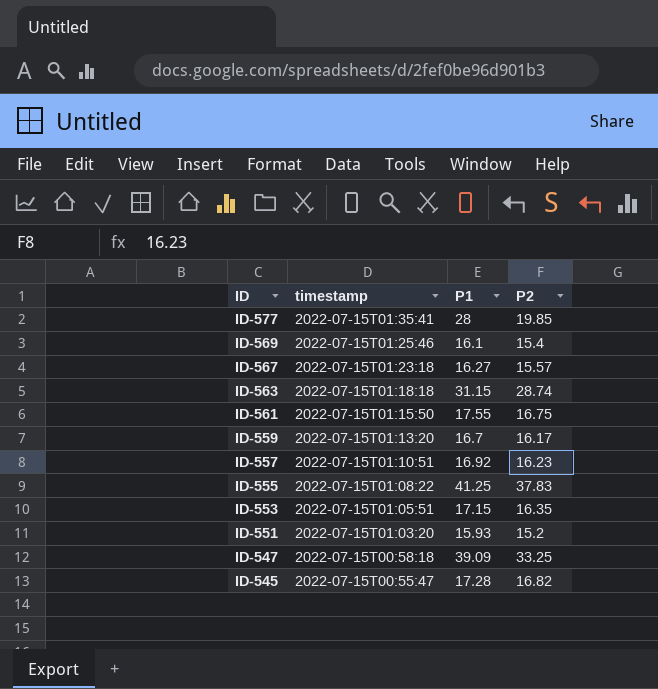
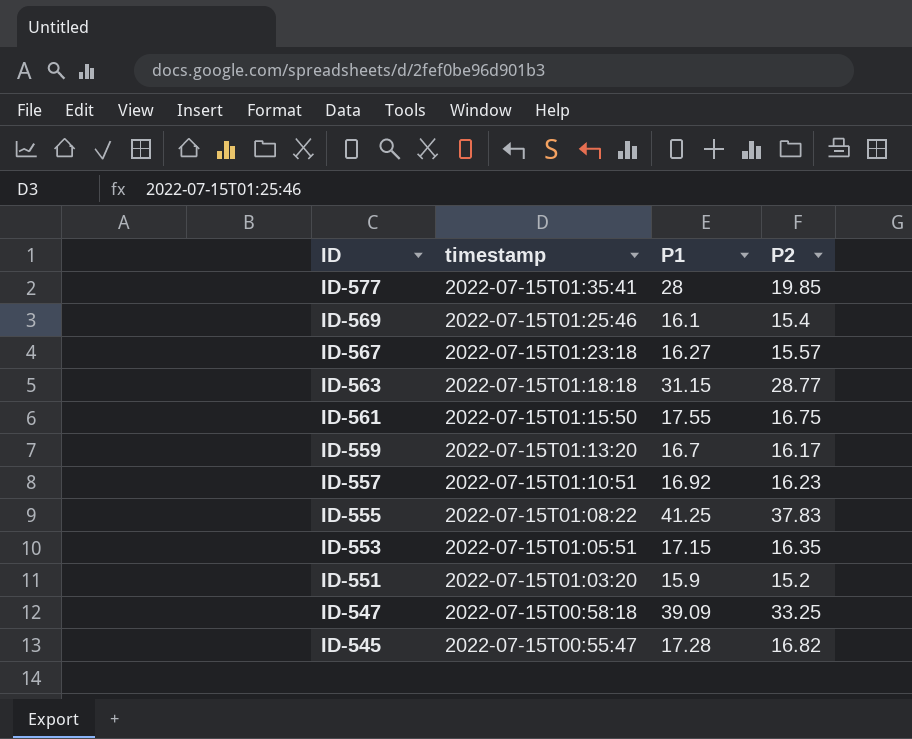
ID-563 | P2: 28.74 -> 28.77
ID-551 | P1: 15.93 -> 15.9

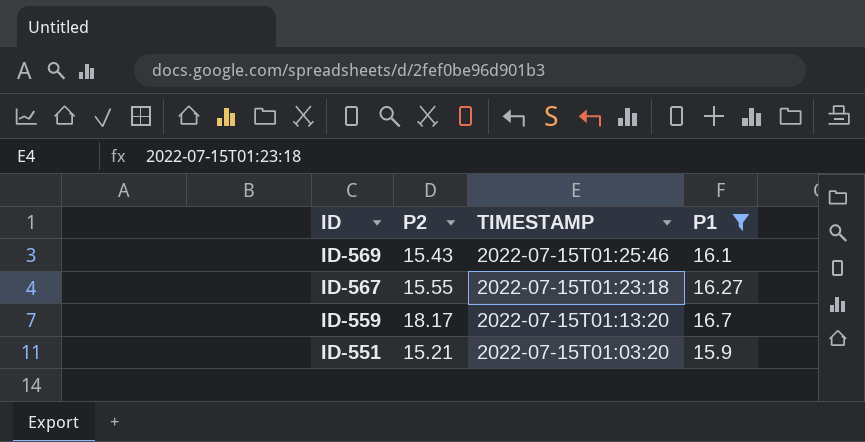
filter: none -> P1 <= 16.7
column P2 | position: 4 -> 2
column name: timestamp -> TIMESTAMP
ID-569 | P2: 15.4 -> 15.43
ID-567 | P2: 15.57 -> 15.55
ID-559 | P2: 16.17 -> 18.17
ID-551 | P2: 15.2 -> 15.21

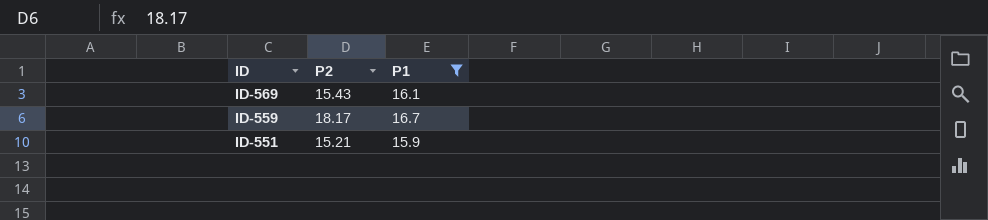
column TIMESTAMP | position: 3 -> none
row ID-567: 15.55 | 2022-07-15T01:23:18 | 16.27 -> none

